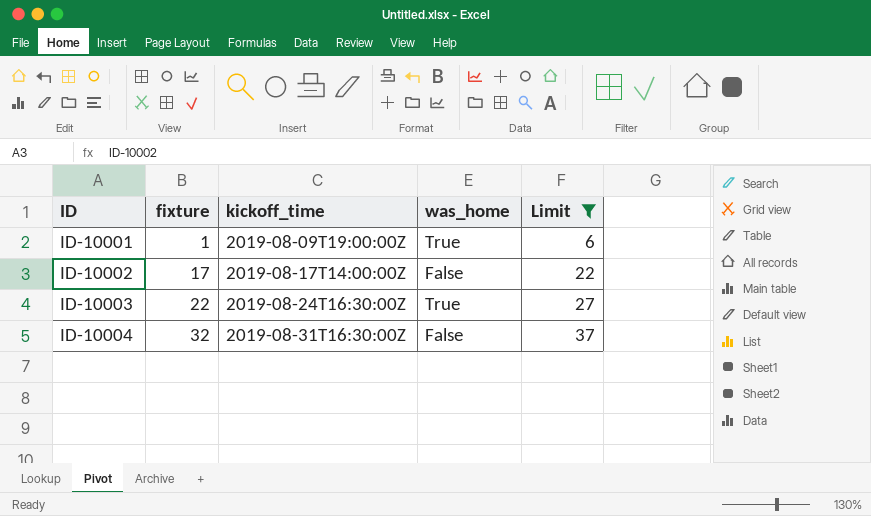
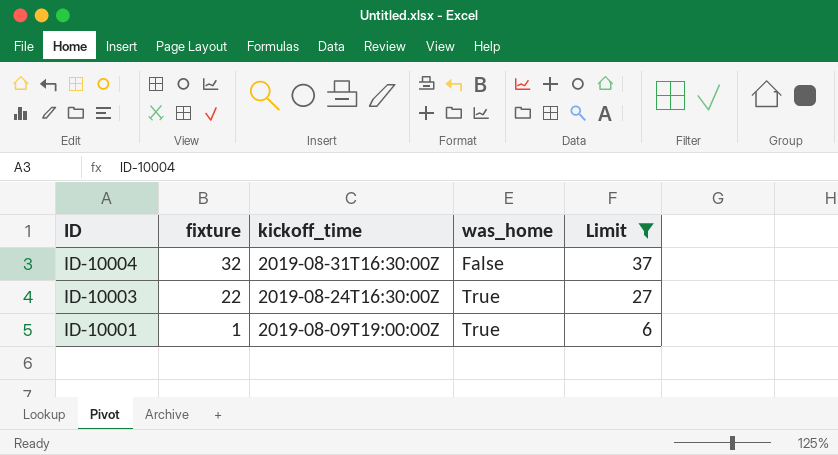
row order: ID ascending -> ID descending
row ID-10002: 17 | 2019-08-17T14:00:00Z | False | 22 -> none

